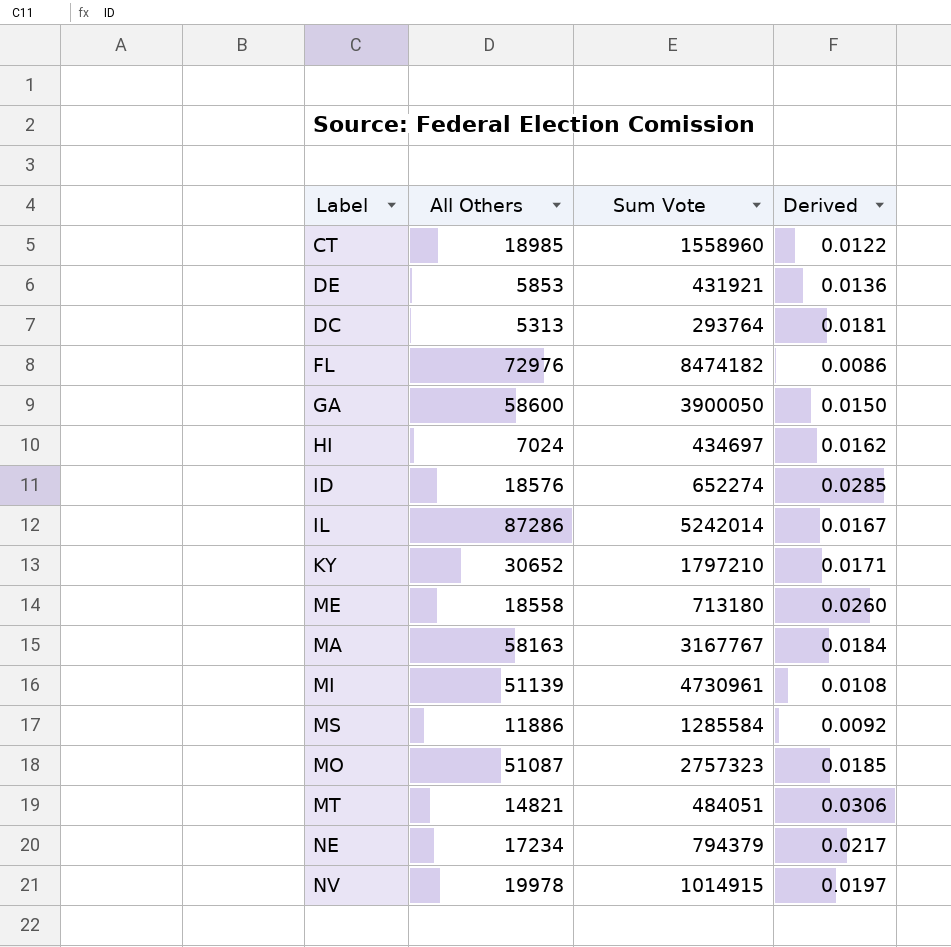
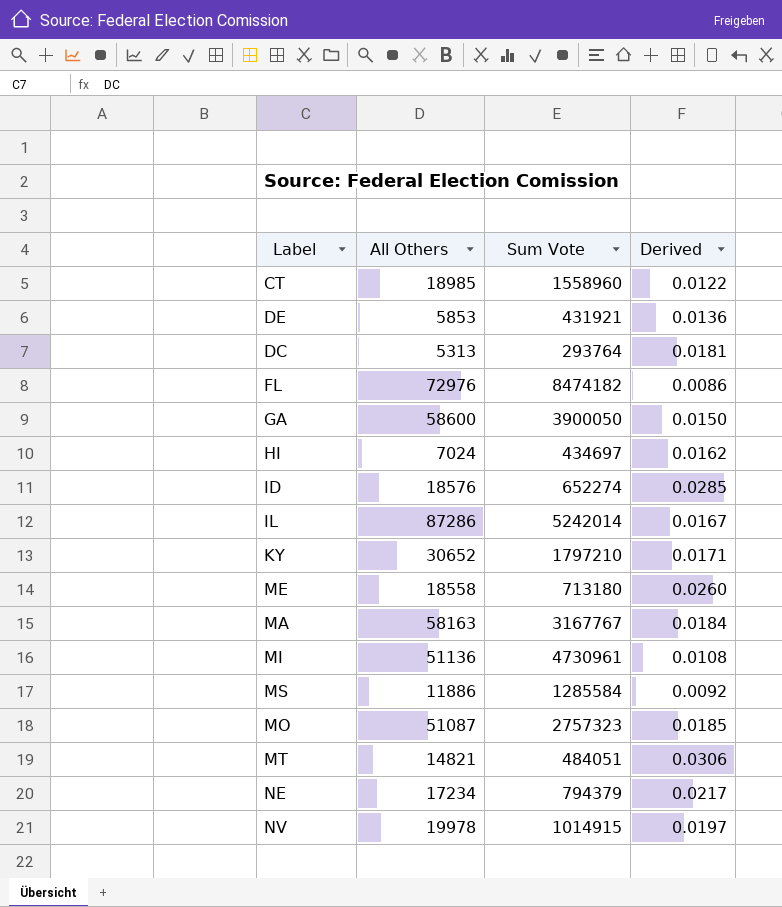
MI | All Others: 51139 -> 51136

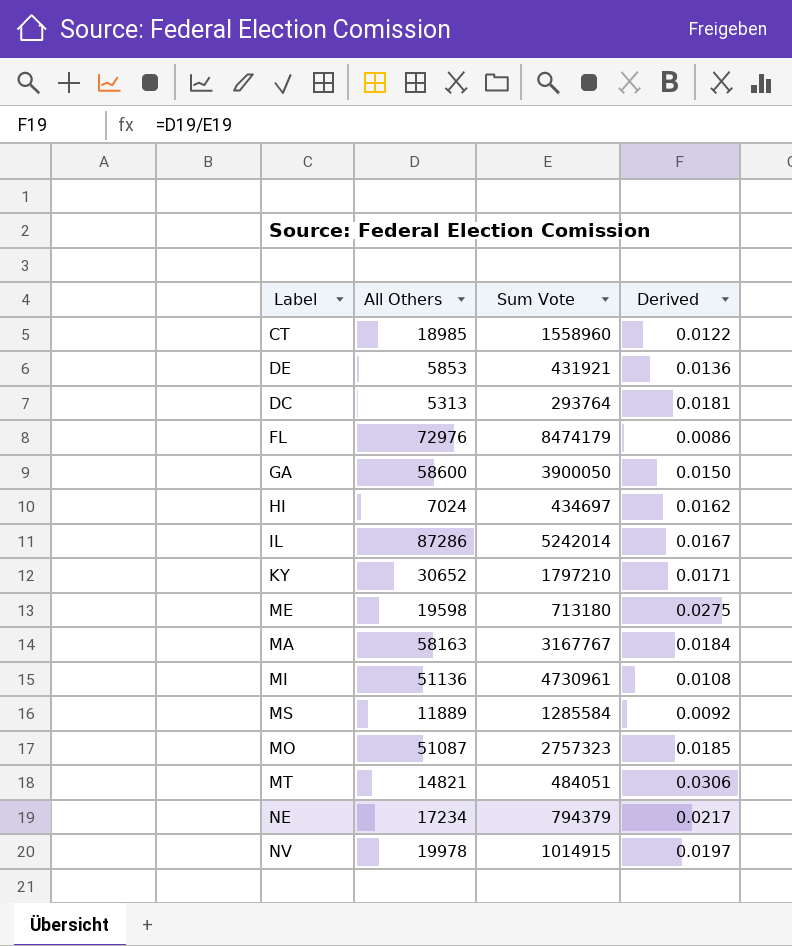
row ID: 18576 | 652274 | 0.0285 -> none
FL | Sum Vote: 8474182 -> 8474179
ME | All Others: 18558 -> 19598
ME | Derived: 0.0260 -> 0.0275
MS | All Others: 11886 -> 11889

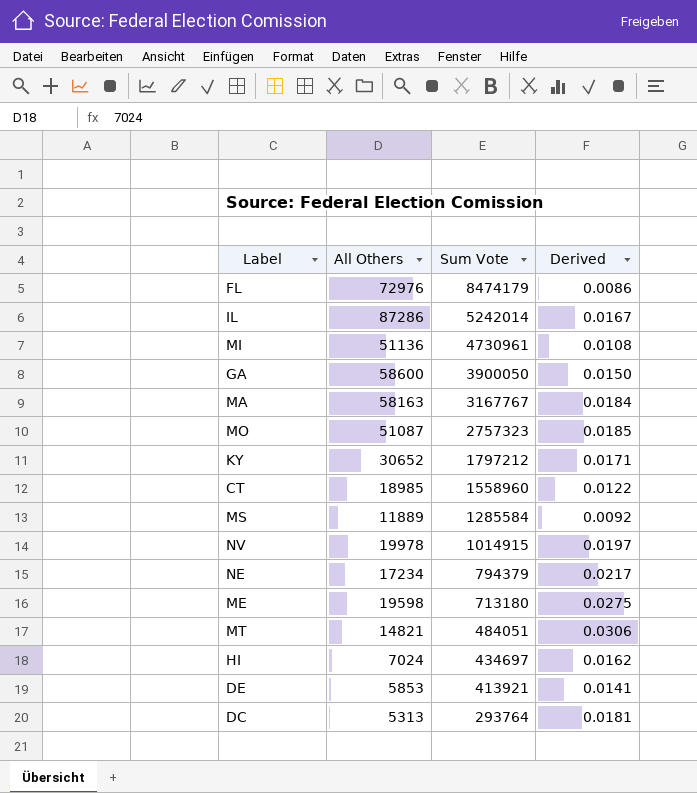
row order: none -> Sum Vote descending
KY | Sum Vote: 1797210 -> 1797212
DE | Sum Vote: 431921 -> 413921
DE | Derived: 0.0136 -> 0.0141

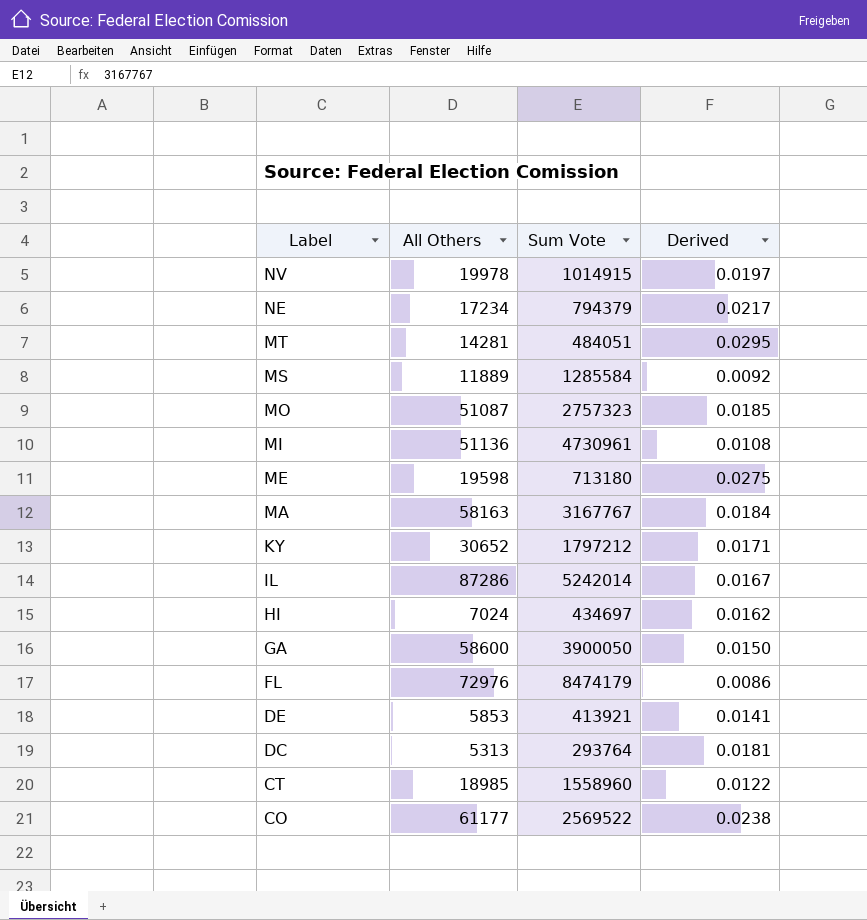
row order: Sum Vote descending -> Label descending
MT | All Others: 14821 -> 14281
MT | Derived: 0.0306 -> 0.0295
row CO: none -> 61177 | 2569522 | 0.0238

